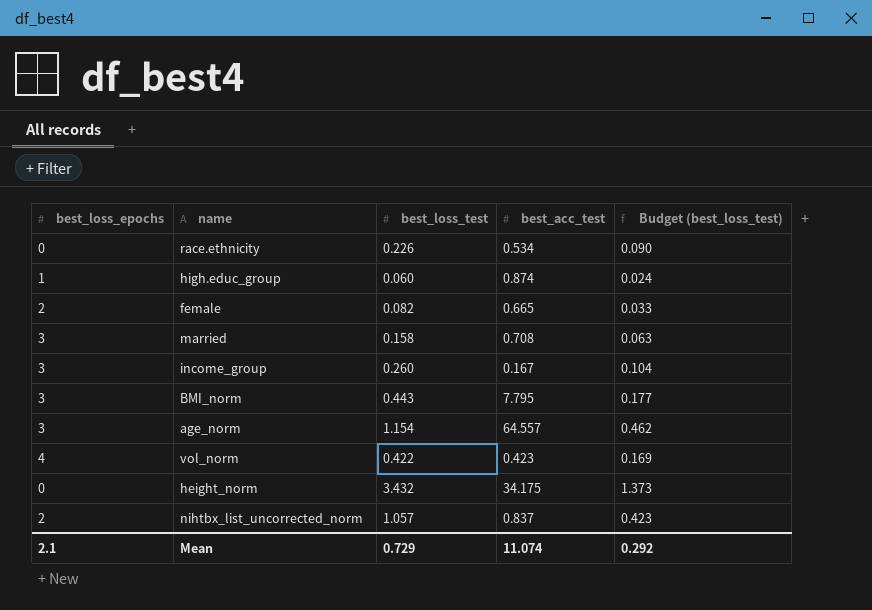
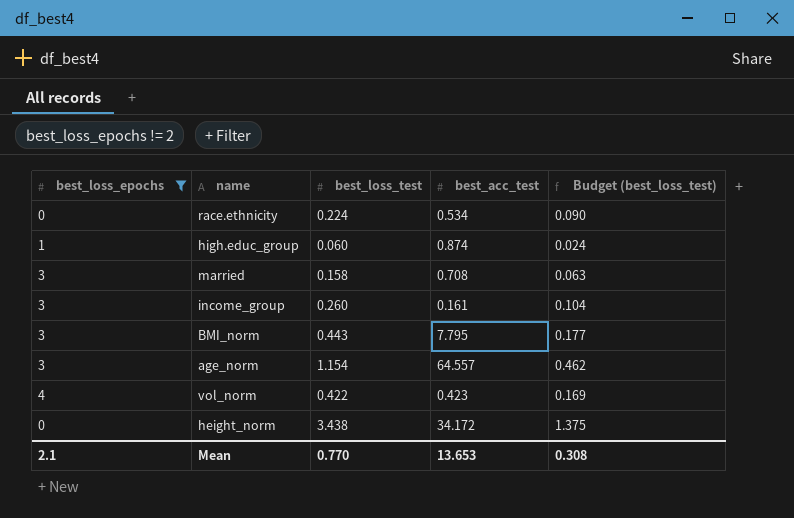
filter: none -> best_loss_epochs != 2
race.ethnicity | best_loss_test: 0.226 -> 0.224
income_group | best_acc_test: 0.167 -> 0.161
height_norm | best_loss_test: 3.432 -> 3.438
height_norm | best_acc_test: 34.175 -> 34.172
height_norm | Budget (best_loss_test): 1.373 -> 1.375
Mean | best_loss_test: 0.729 -> 0.770
Mean | best_acc_test: 11.074 -> 13.653
Mean | Budget (best_loss_test): 0.292 -> 0.308

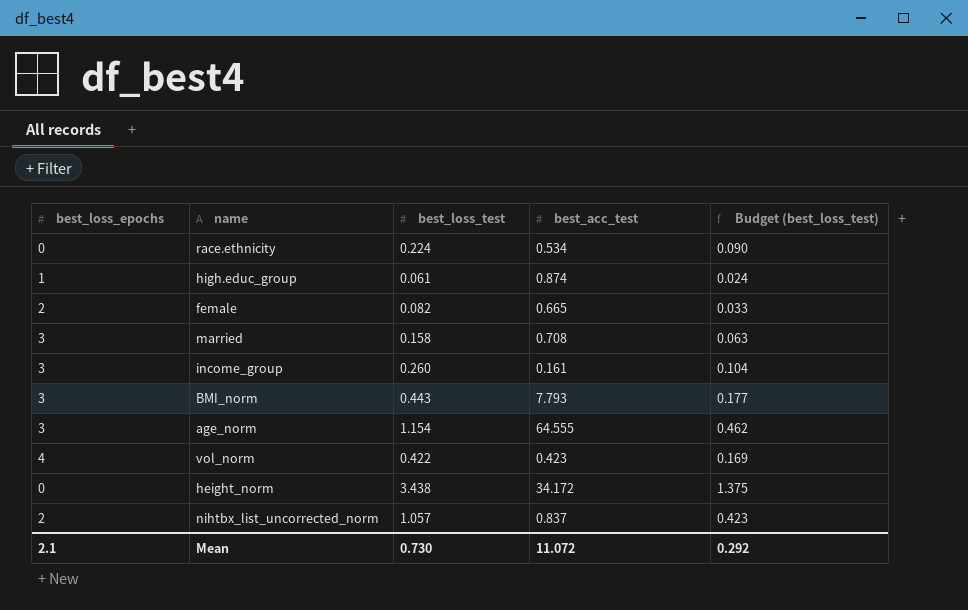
filter: best_loss_epochs != 2 -> none
high.educ_group | best_loss_test: 0.060 -> 0.061
BMI_norm | best_acc_test: 7.795 -> 7.793
age_norm | best_acc_test: 64.557 -> 64.555
Mean | best_loss_test: 0.770 -> 0.730
Mean | best_acc_test: 13.653 -> 11.072
Mean | Budget (best_loss_test): 0.308 -> 0.292

